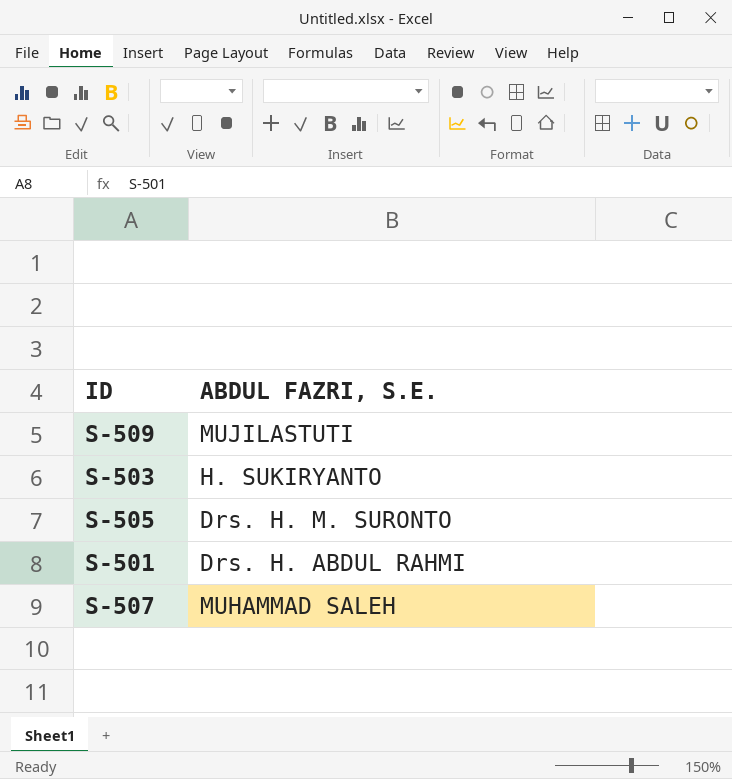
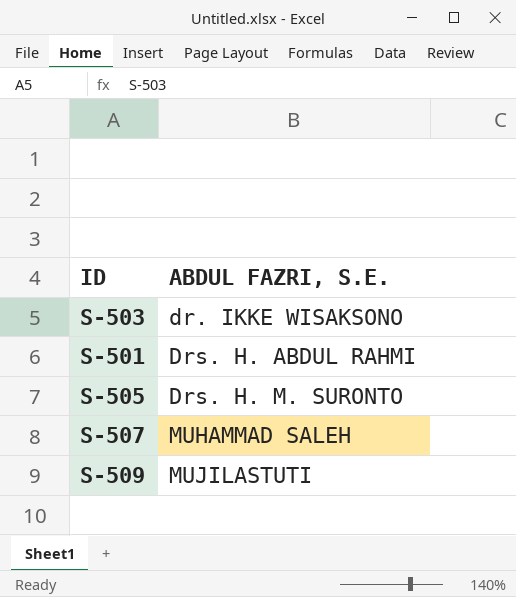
row order: none -> ABDUL FAZRI, S.E. ascending
S-503 | ABDUL FAZRI, S.E.: H. SUKIRYANTO -> dr. IKKE WISAKSONO

